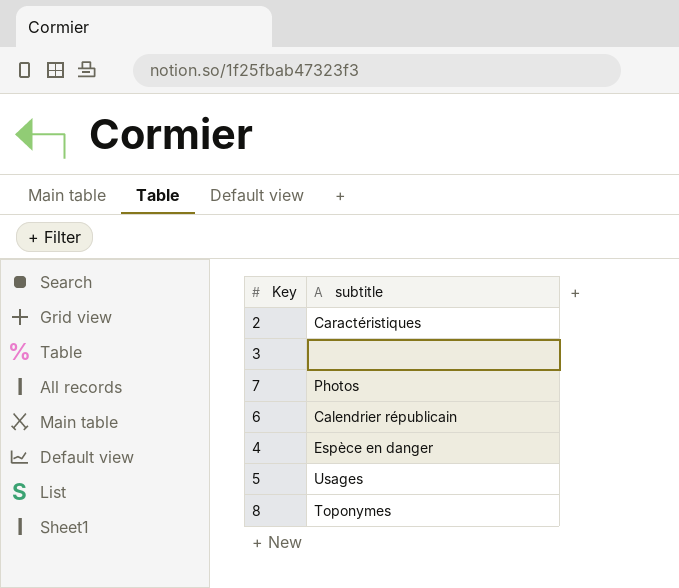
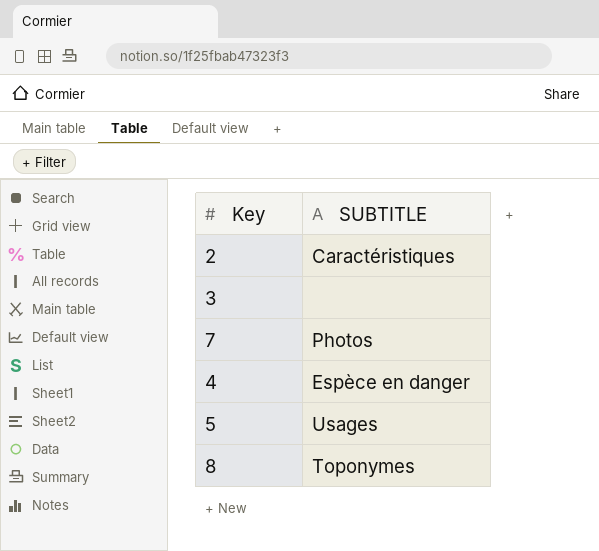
column name: subtitle -> SUBTITLE
row 6: Calendrier républicain -> none

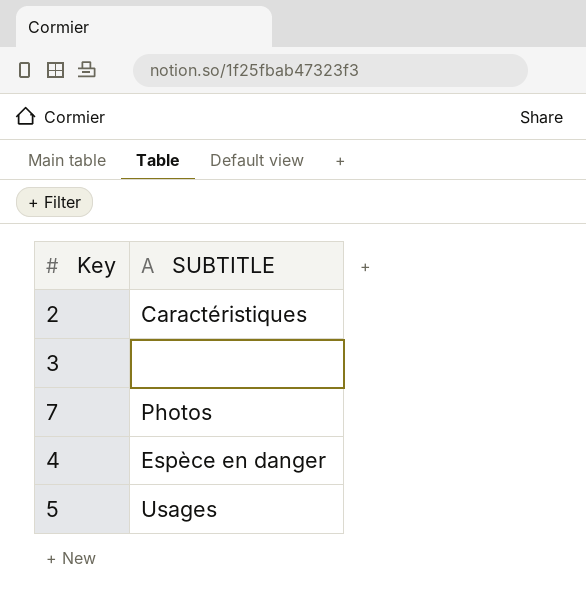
row 8: Toponymes -> none

